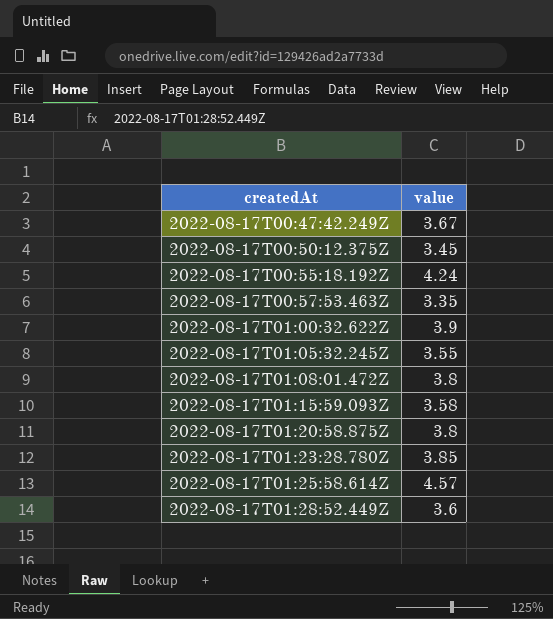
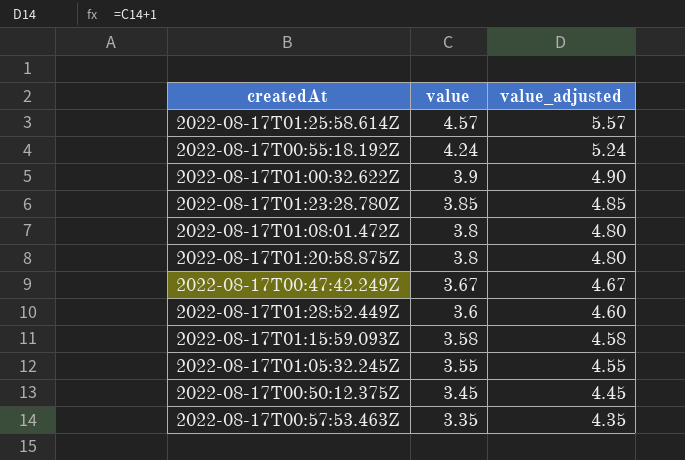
row order: createdAt ascending -> value descending
column value_adjusted | formula: none -> [value] + 1

